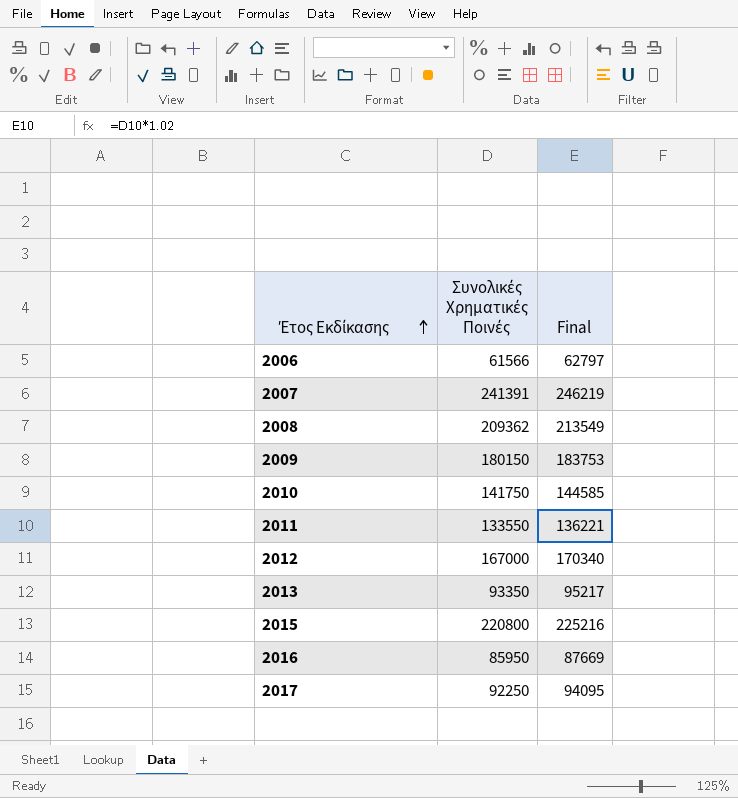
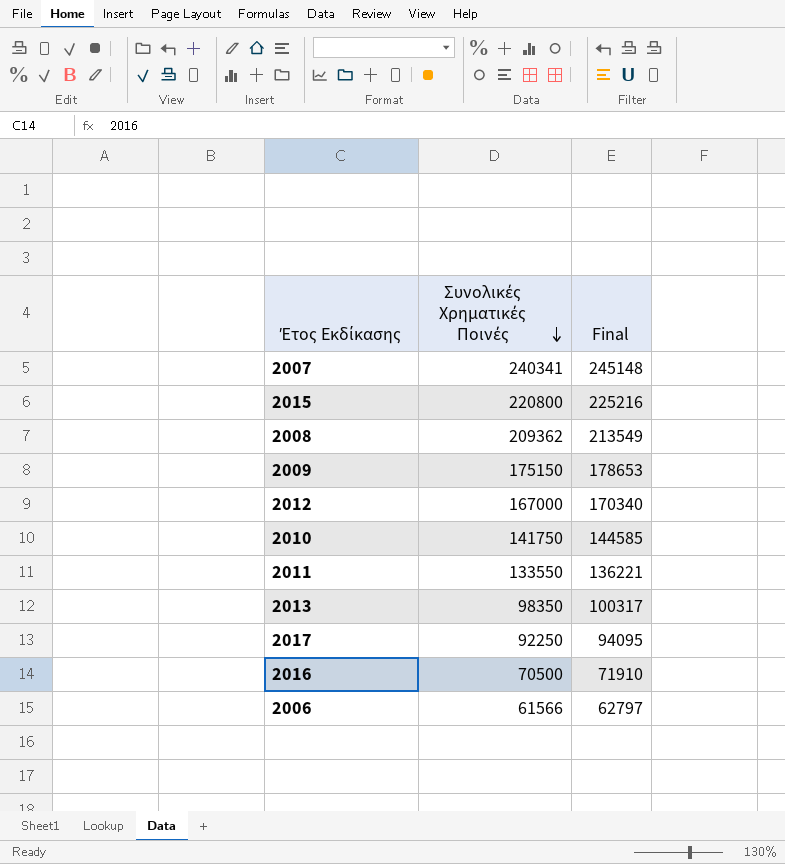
row order: Έτος Εκδίκασης ascending -> Συνολικές Χρηματικές Ποινές descending
2007 | Συνολικές Χρηματικές Ποινές: 241391 -> 240341
2007 | Final: 246219 -> 245148
2009 | Συνολικές Χρηματικές Ποινές: 180150 -> 175150
2009 | Final: 183753 -> 178653
2013 | Συνολικές Χρηματικές Ποινές: 93350 -> 98350
2013 | Final: 95217 -> 100317
2016 | Συνολικές Χρηματικές Ποινές: 85950 -> 70500
2016 | Final: 87669 -> 71910

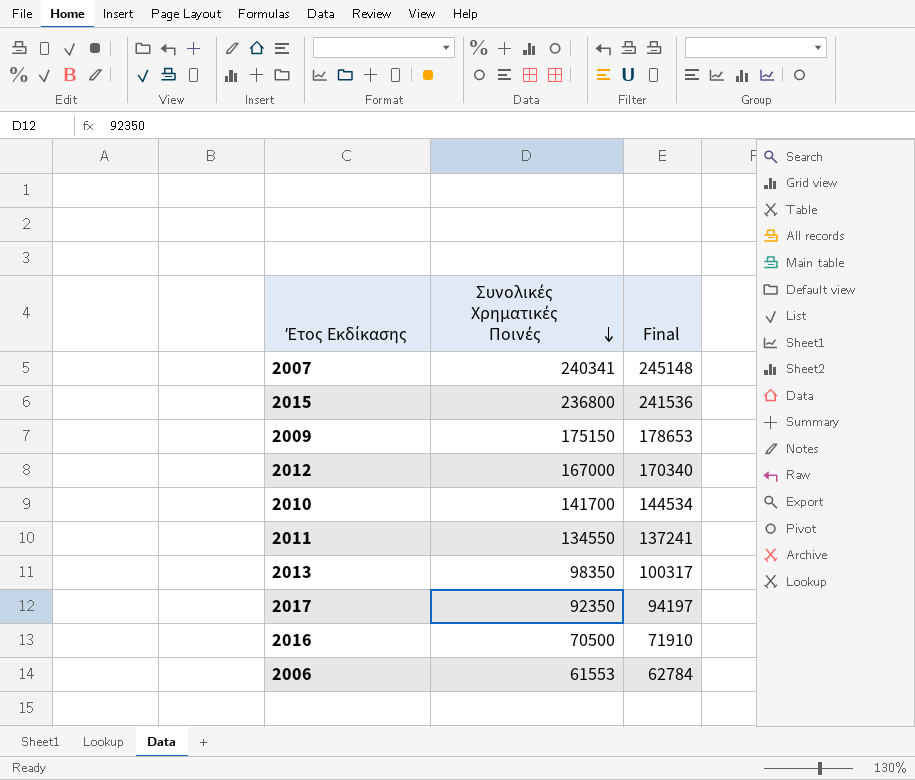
row 2008: 209362 | 213549 -> none
2015 | Συνολικές Χρηματικές Ποινές: 220800 -> 236800
2015 | Final: 225216 -> 241536
2010 | Συνολικές Χρηματικές Ποινές: 141750 -> 141700
2010 | Final: 144585 -> 144534
2011 | Συνολικές Χρηματικές Ποινές: 133550 -> 134550
2011 | Final: 136221 -> 137241
2017 | Συνολικές Χρηματικές Ποινές: 92250 -> 92350
2017 | Final: 94095 -> 94197
2006 | Συνολικές Χρηματικές Ποινές: 61566 -> 61553
2006 | Final: 62797 -> 62784

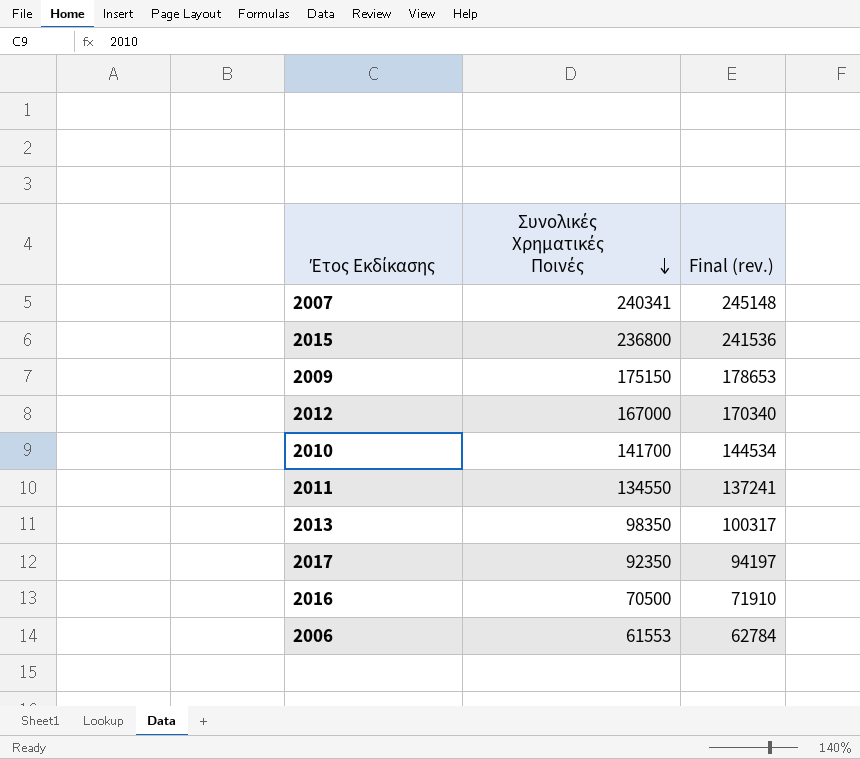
column name: Final -> Final (rev.)

